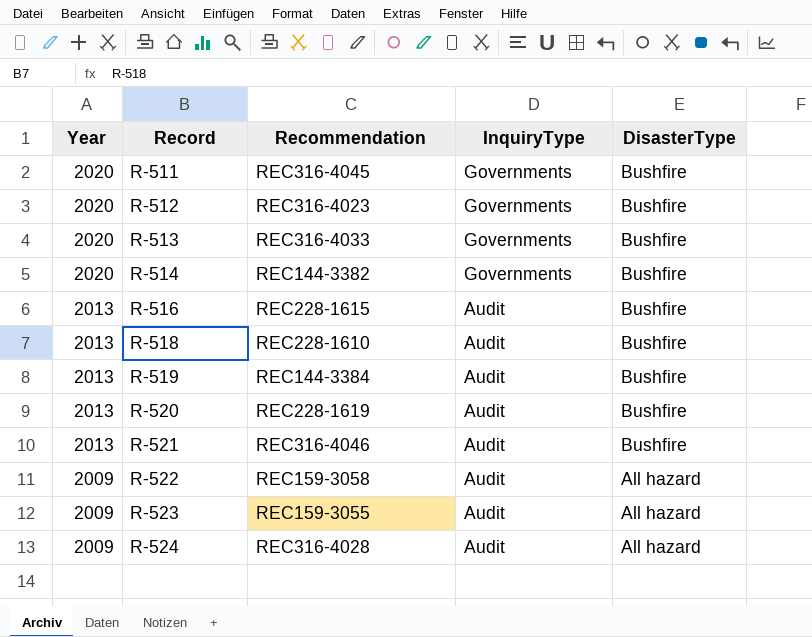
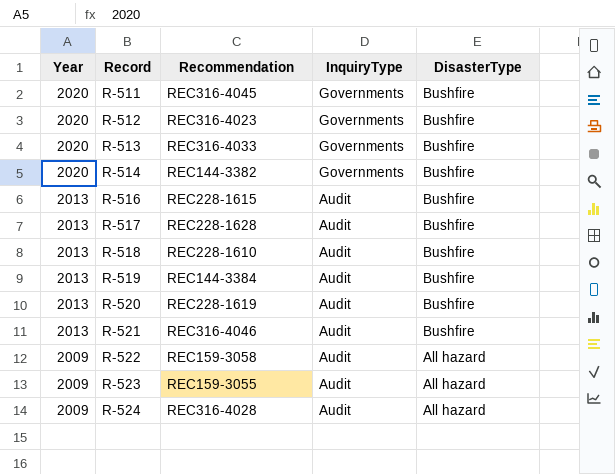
row R-517: none -> 2013 | REC228-1628 | Audit | Bushfire

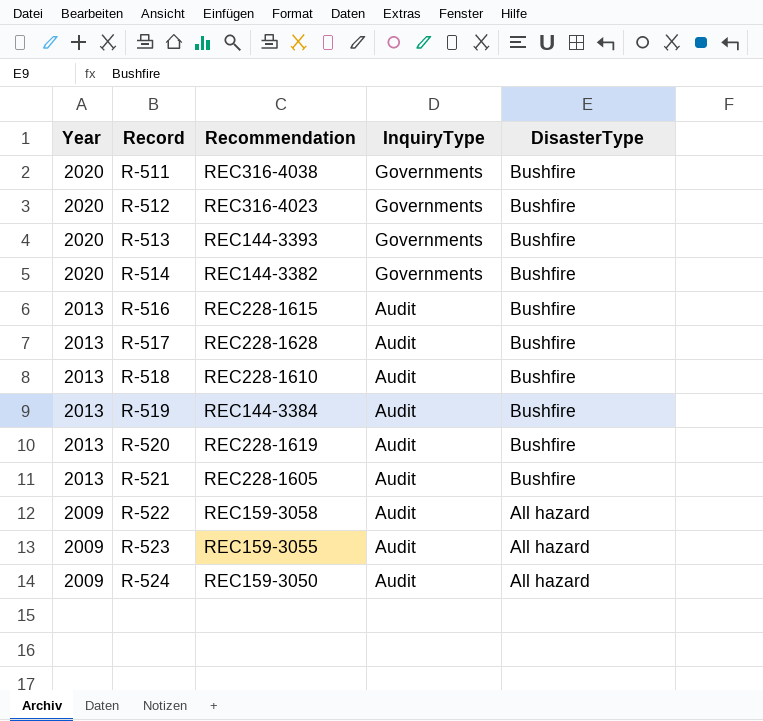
R-511 | Recommendation: REC316-4045 -> REC316-4038
R-513 | Recommendation: REC316-4033 -> REC144-3393
R-521 | Recommendation: REC316-4046 -> REC228-1605
R-524 | Recommendation: REC316-4028 -> REC159-3050

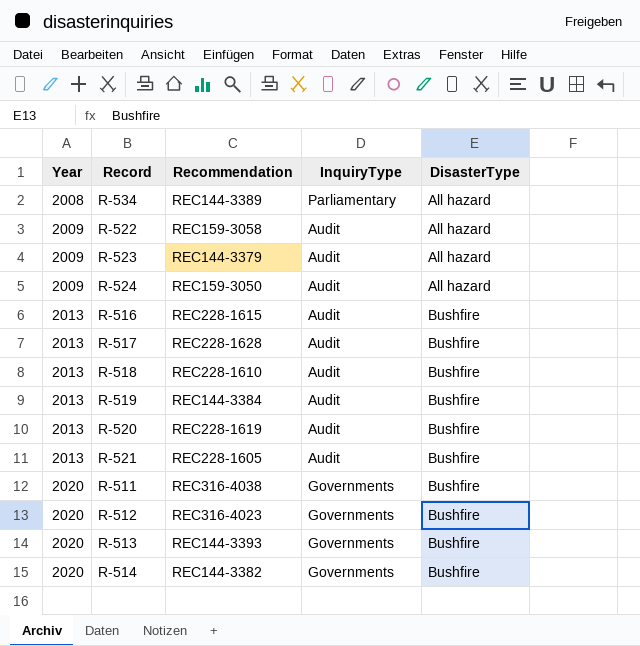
row order: Year descending -> Year ascending
row R-534: none -> 2008 | REC144-3389 | Parliamentary | All hazard
R-523 | Recommendation: REC159-3055 -> REC144-3379

